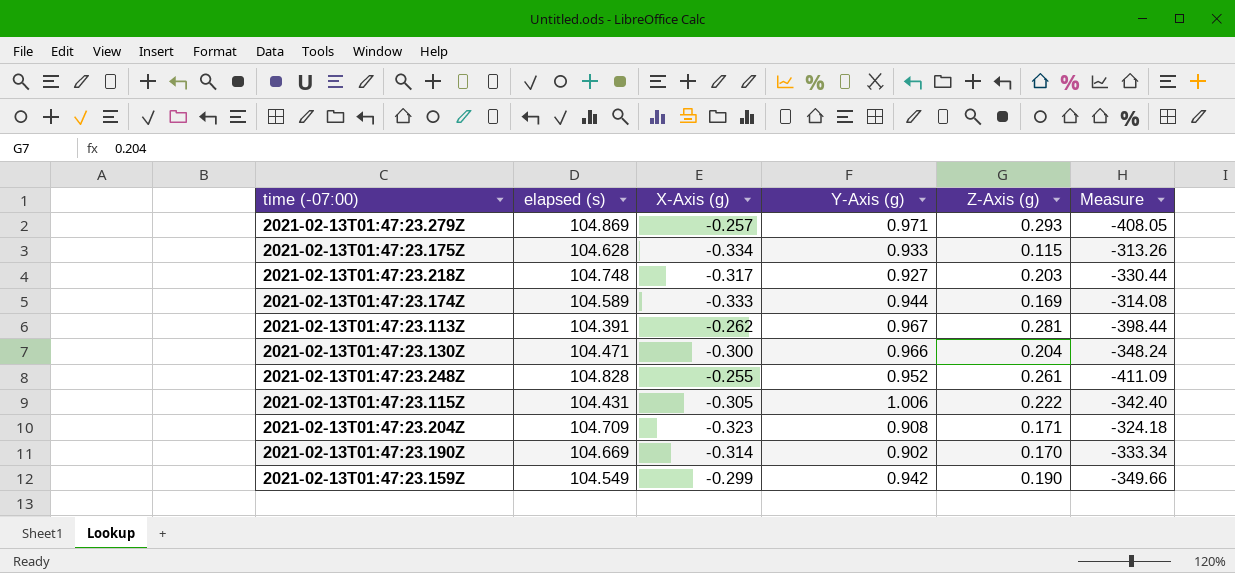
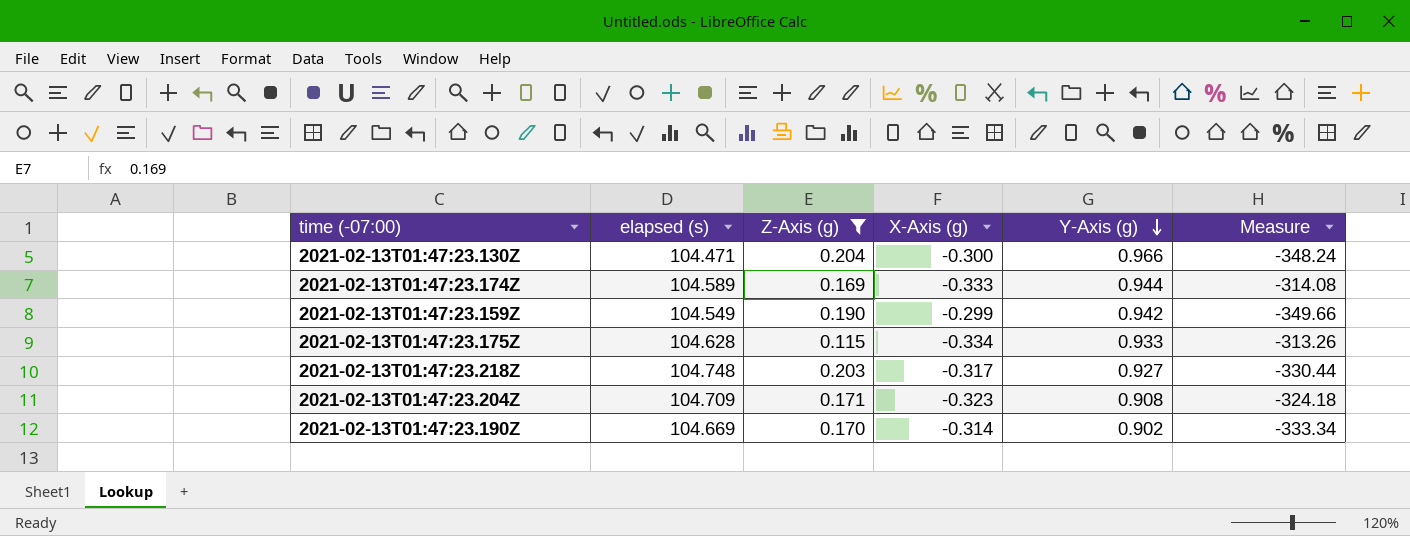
filter: none -> Z-Axis (g) <= 0.204
row order: none -> Y-Axis (g) descending
column Z-Axis (g) | position: 5 -> 3

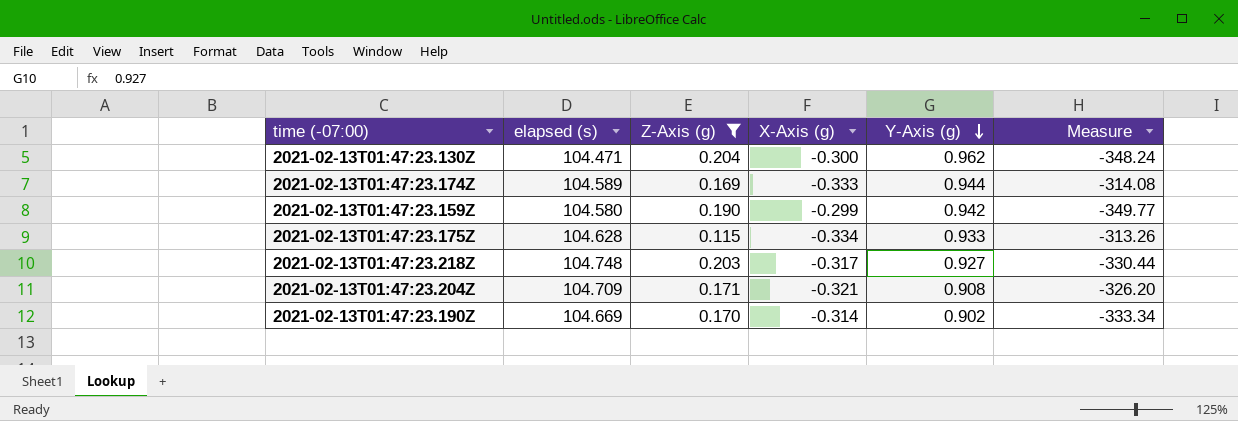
2021-02-13T01:47:23.130Z | Y-Axis (g): 0.966 -> 0.962
2021-02-13T01:47:23.159Z | elapsed (s): 104.549 -> 104.580
2021-02-13T01:47:23.159Z | Measure: -349.66 -> -349.77
2021-02-13T01:47:23.204Z | X-Axis (g): -0.323 -> -0.321
2021-02-13T01:47:23.204Z | Measure: -324.18 -> -326.20

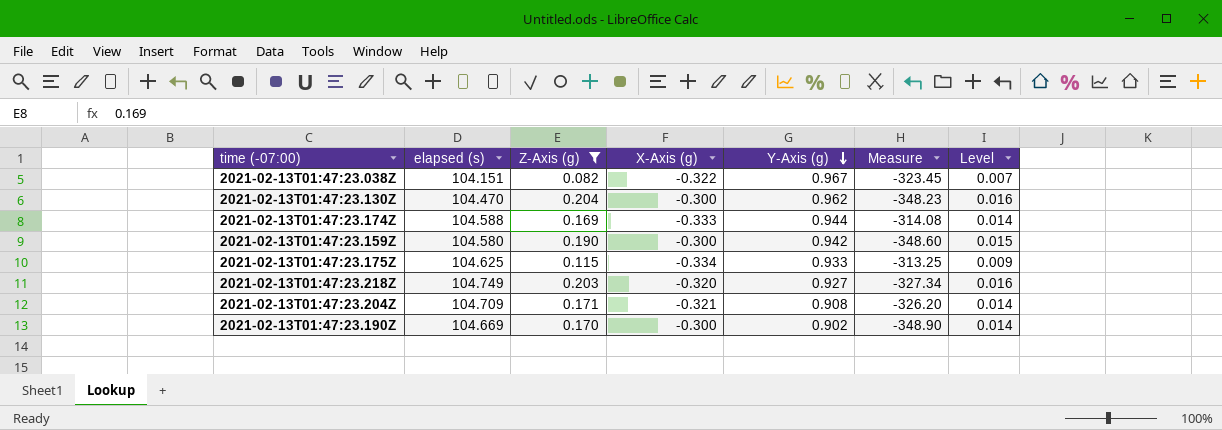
column Level | formula: none -> [Z-Axis (g)] * 0.08
row 2021-02-13T01:47:23.038Z: none -> 104.151 | 0.082 | -0.322 | 0.967 | -323.45 | 0.007
2021-02-13T01:47:23.130Z | elapsed (s): 104.471 -> 104.470
2021-02-13T01:47:23.130Z | Measure: -348.24 -> -348.23
2021-02-13T01:47:23.174Z | elapsed (s): 104.589 -> 104.588
2021-02-13T01:47:23.159Z | X-Axis (g): -0.299 -> -0.300
2021-02-13T01:47:23.159Z | Measure: -349.77 -> -348.60
2021-02-13T01:47:23.175Z | elapsed (s): 104.628 -> 104.625
2021-02-13T01:47:23.175Z | Measure: -313.26 -> -313.25
2021-02-13T01:47:23.218Z | elapsed (s): 104.748 -> 104.749
2021-02-13T01:47:23.218Z | X-Axis (g): -0.317 -> -0.320
2021-02-13T01:47:23.218Z | Measure: -330.44 -> -327.34
2021-02-13T01:47:23.190Z | X-Axis (g): -0.314 -> -0.300
2021-02-13T01:47:23.190Z | Measure: -333.34 -> -348.90

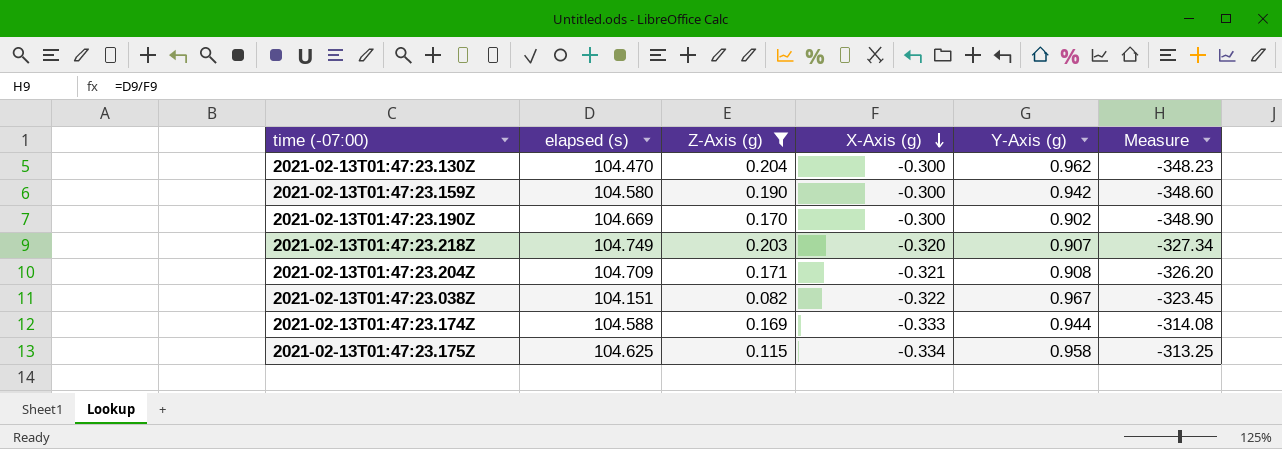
row order: Y-Axis (g) descending -> X-Axis (g) descending
column Level | formula: [Z-Axis (g)] * 0.08 -> none
2021-02-13T01:47:23.218Z | Y-Axis (g): 0.927 -> 0.907
2021-02-13T01:47:23.175Z | Y-Axis (g): 0.933 -> 0.958

